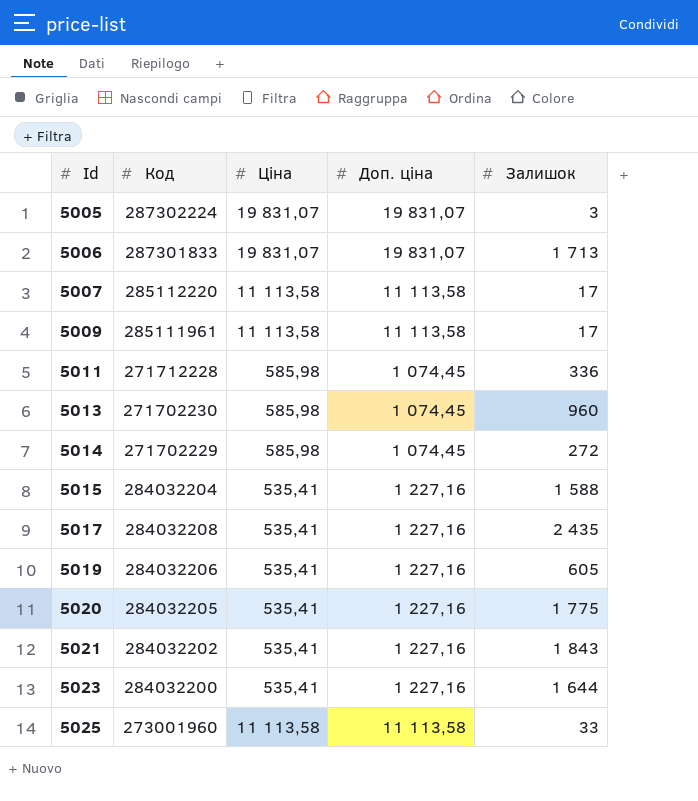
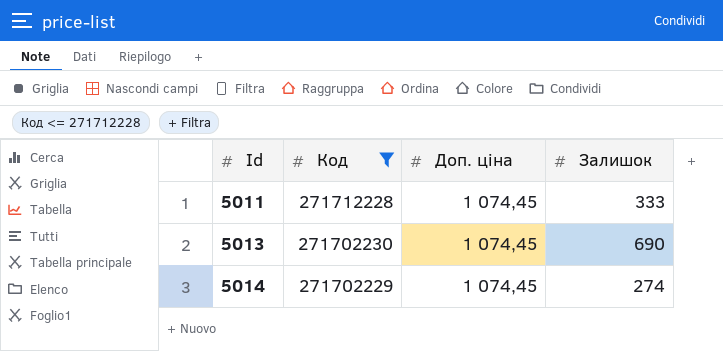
filter: none -> Код <= 271712228
column Ціна | position: 3 -> none
5011 | Залишок: 336 -> 333
5013 | Залишок: 960 -> 690
5014 | Залишок: 272 -> 274

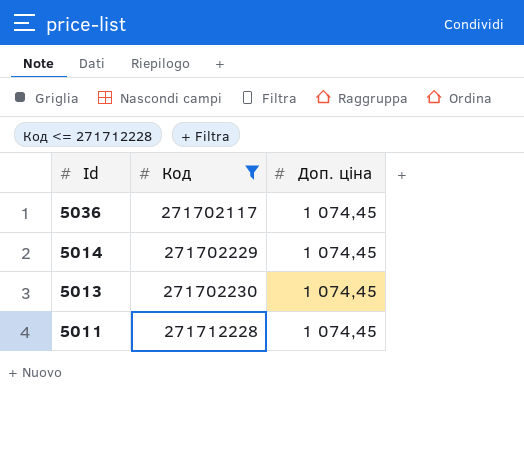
row order: Id ascending -> Id descending
column Залишок | position: 4 -> none
row 5036: none -> 271702117 | 1 074,45

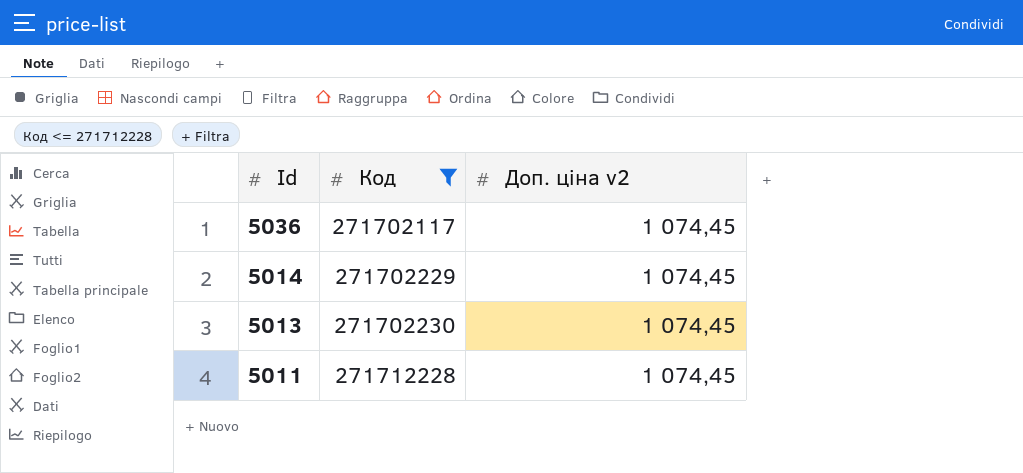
column name: Доп. ціна -> Доп. ціна v2

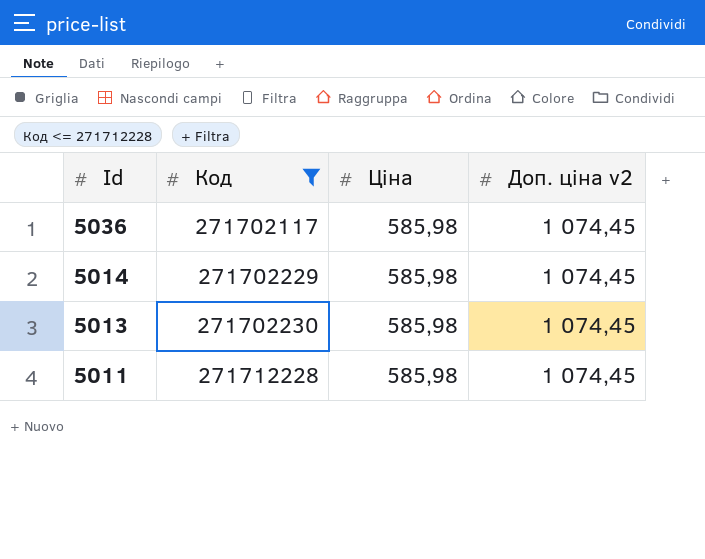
column Ціна | position: none -> 3

